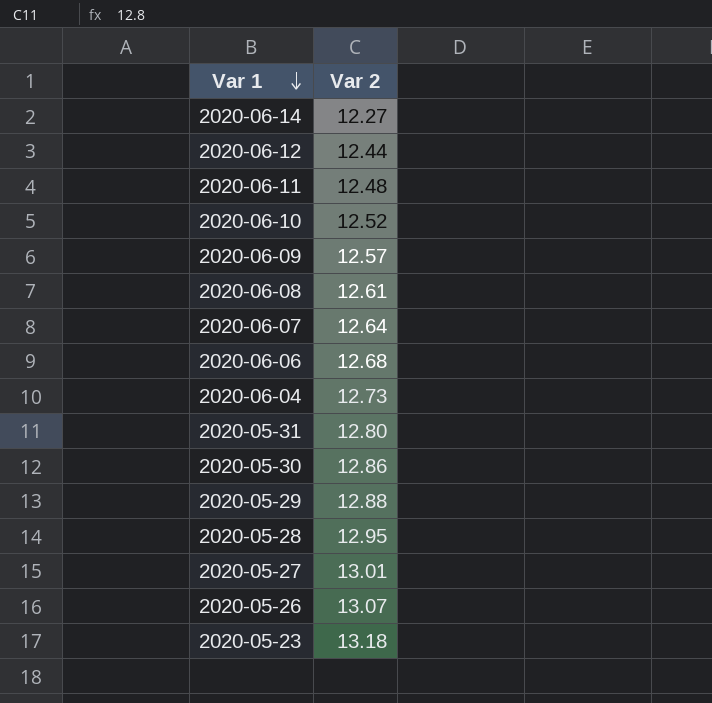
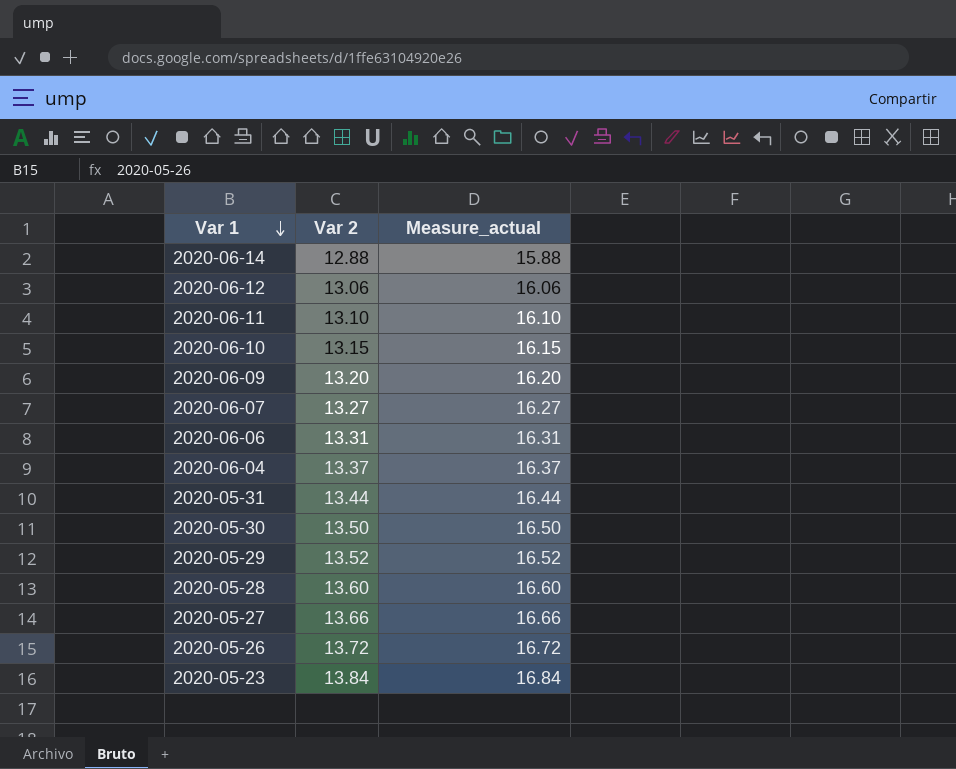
column Measure_actual | formula: none -> [Var 2] + 3
row 2020-06-08: 12.61 -> none
2020-06-14 | Var 2: 12.27 -> 12.88
2020-06-12 | Var 2: 12.44 -> 13.06
2020-06-11 | Var 2: 12.48 -> 13.10
2020-06-10 | Var 2: 12.52 -> 13.15
2020-06-09 | Var 2: 12.57 -> 13.20
2020-06-07 | Var 2: 12.64 -> 13.27
2020-06-06 | Var 2: 12.68 -> 13.31
2020-06-04 | Var 2: 12.73 -> 13.37
2020-05-31 | Var 2: 12.80 -> 13.44
2020-05-30 | Var 2: 12.86 -> 13.50
2020-05-29 | Var 2: 12.88 -> 13.52
2020-05-28 | Var 2: 12.95 -> 13.60
2020-05-27 | Var 2: 13.01 -> 13.66
2020-05-26 | Var 2: 13.07 -> 13.72
2020-05-23 | Var 2: 13.18 -> 13.84

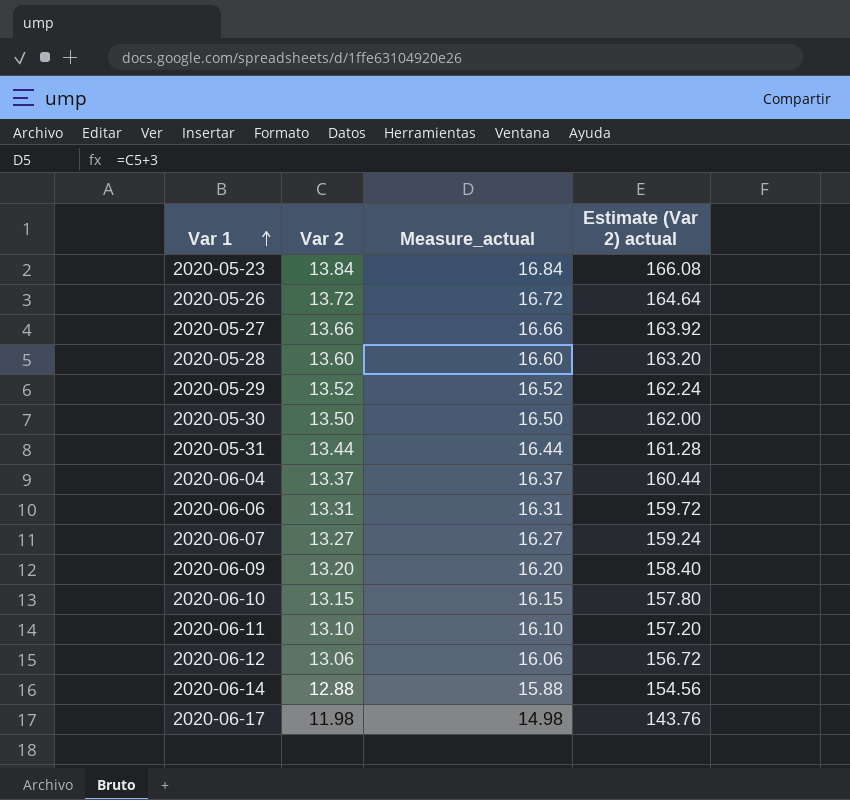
row order: Var 1 descending -> Var 1 ascending
column Estimate (Var 2) actual | formula: none -> [Var 2] * 12
row 2020-06-17: none -> 11.98 | 14.98 | 143.76

